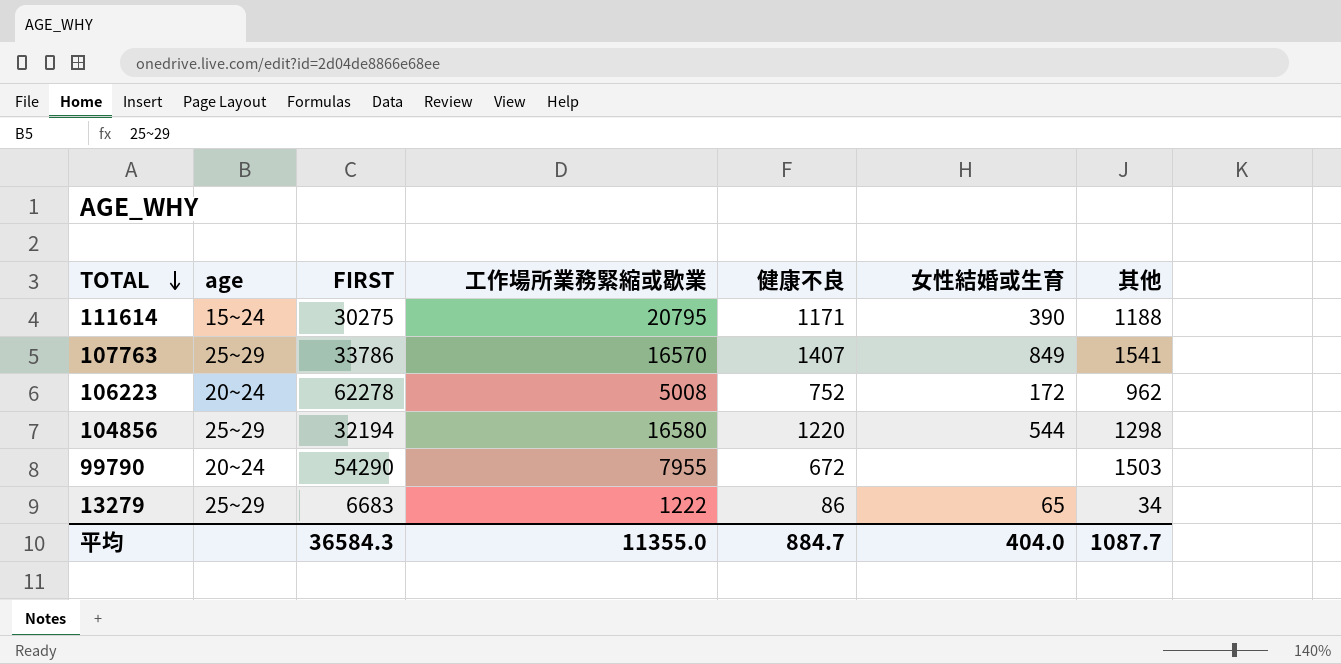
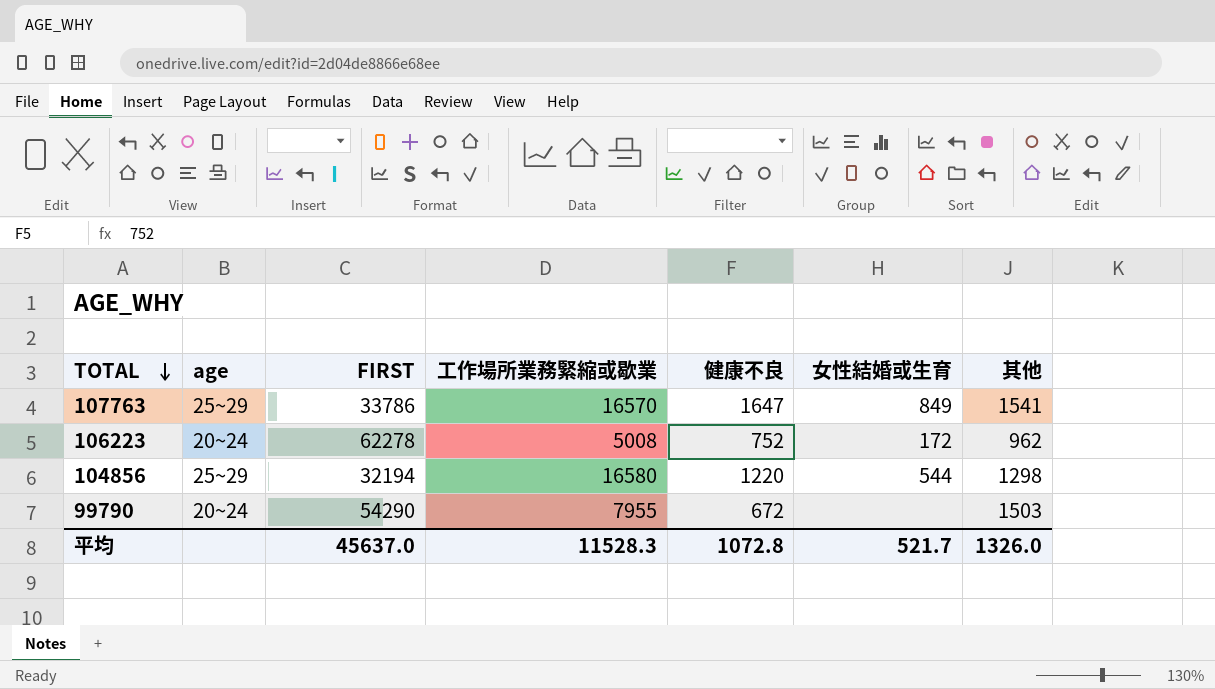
row 111614: 15~24 | 30275 | 20795 | 1171 | 390 | 1188 -> none
row 13279: 25~29 | 6683 | 1222 | 86 | 65 | 34 -> none
107763 | 健康不良: 1407 -> 1647
平均 | FIRST: 36584.3 -> 45637.0
平均 | 工作場所業務緊縮或歇業: 11355.0 -> 11528.3
平均 | 健康不良: 884.7 -> 1072.8
平均 | 女性結婚或生育: 404.0 -> 521.7
平均 | 其他: 1087.7 -> 1326.0

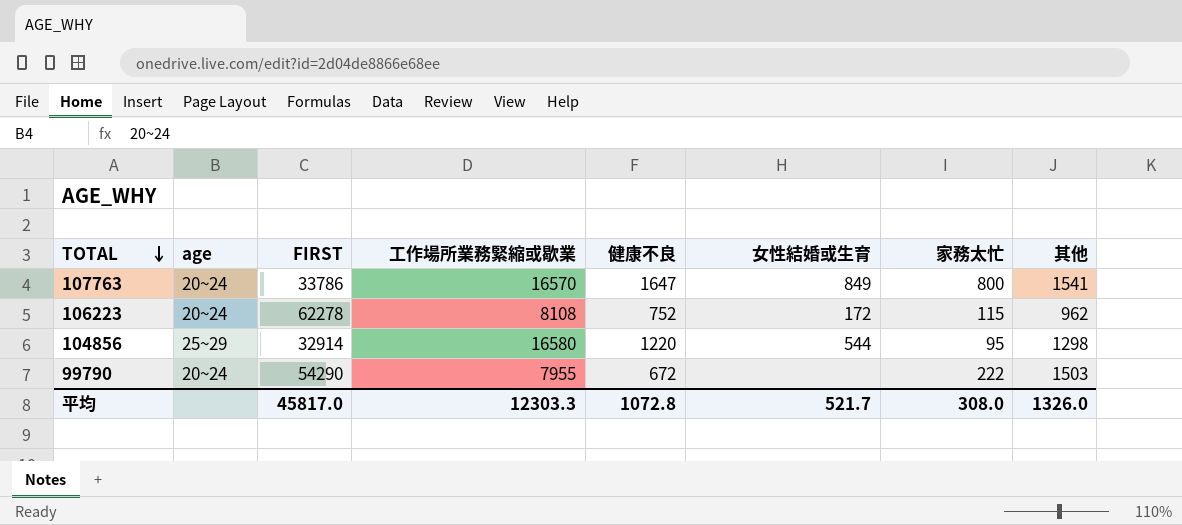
column 家務太忙 | position: none -> 7
107763 | age: 25~29 -> 20~24
106223 | 工作場所業務緊縮或歇業: 5008 -> 8108
104856 | FIRST: 32194 -> 32914
平均 | FIRST: 45637.0 -> 45817.0
平均 | 工作場所業務緊縮或歇業: 11528.3 -> 12303.3

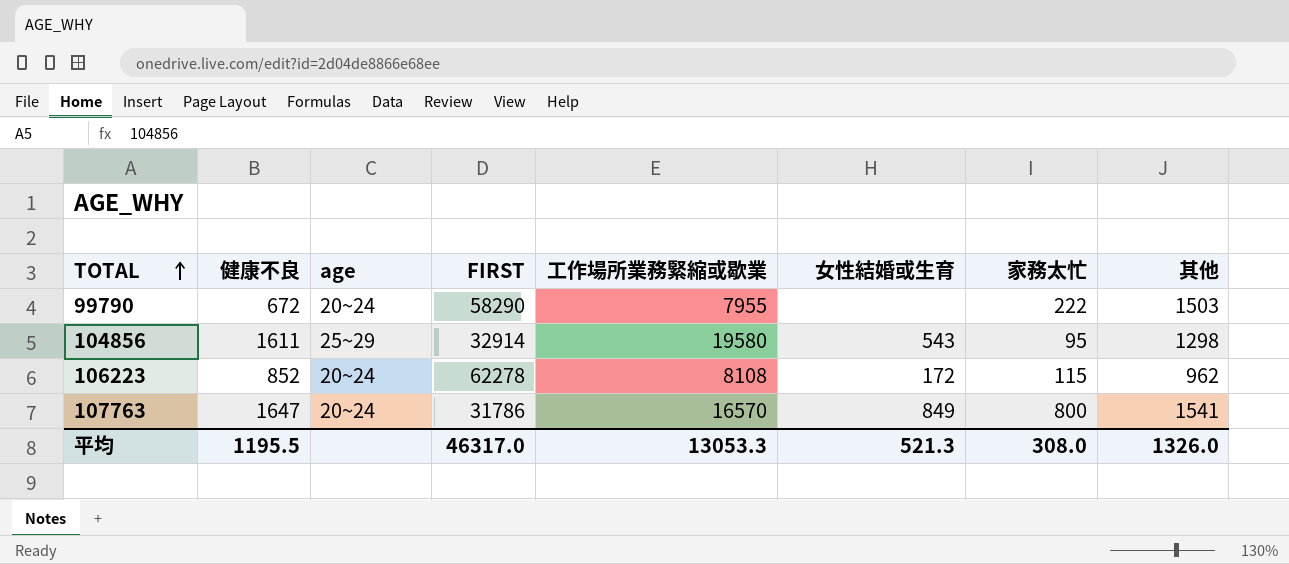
row order: TOTAL descending -> TOTAL ascending
column 健康不良 | position: 5 -> 2
99790 | FIRST: 54290 -> 58290
104856 | 健康不良: 1220 -> 1611
104856 | 工作場所業務緊縮或歇業: 16580 -> 19580
104856 | 女性結婚或生育: 544 -> 543
106223 | 健康不良: 752 -> 852
107763 | FIRST: 33786 -> 31786
平均 | 健康不良: 1072.8 -> 1195.5
平均 | FIRST: 45817.0 -> 46317.0
平均 | 工作場所業務緊縮或歇業: 12303.3 -> 13053.3
平均 | 女性結婚或生育: 521.7 -> 521.3

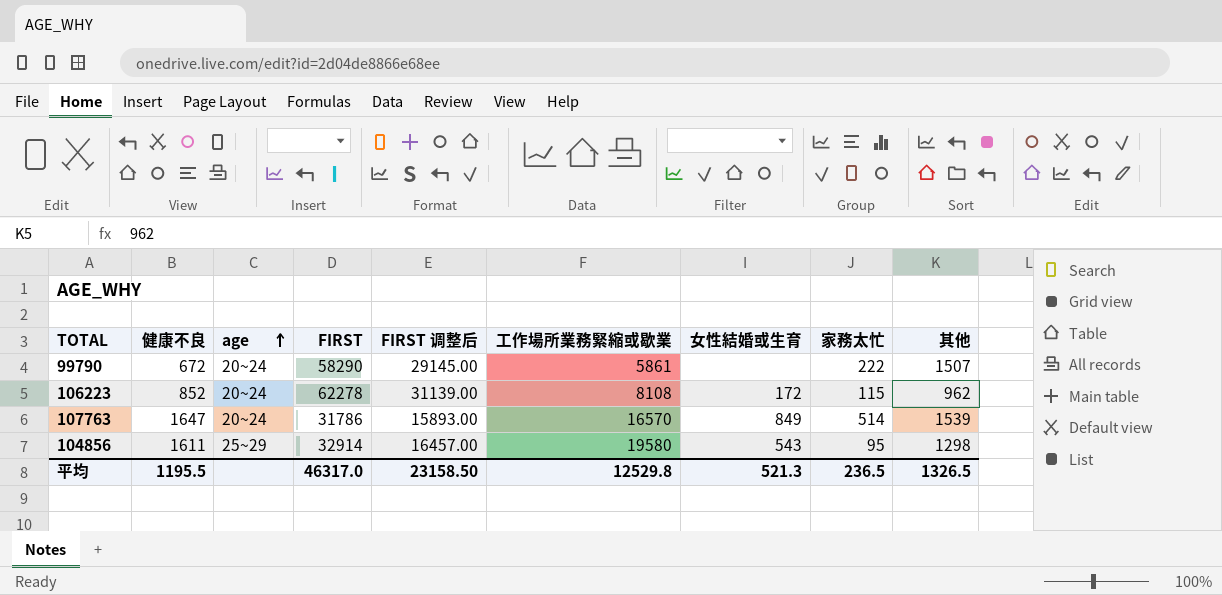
row order: TOTAL ascending -> age ascending
column FIRST 调整后 | formula: none -> [FIRST] * 0.5
99790 | 工作場所業務緊縮或歇業: 7955 -> 5861
99790 | 其他: 1503 -> 1507
107763 | 家務太忙: 800 -> 514
107763 | 其他: 1541 -> 1539
平均 | 工作場所業務緊縮或歇業: 13053.3 -> 12529.8
平均 | 家務太忙: 308.0 -> 236.5
平均 | 其他: 1326.0 -> 1326.5

